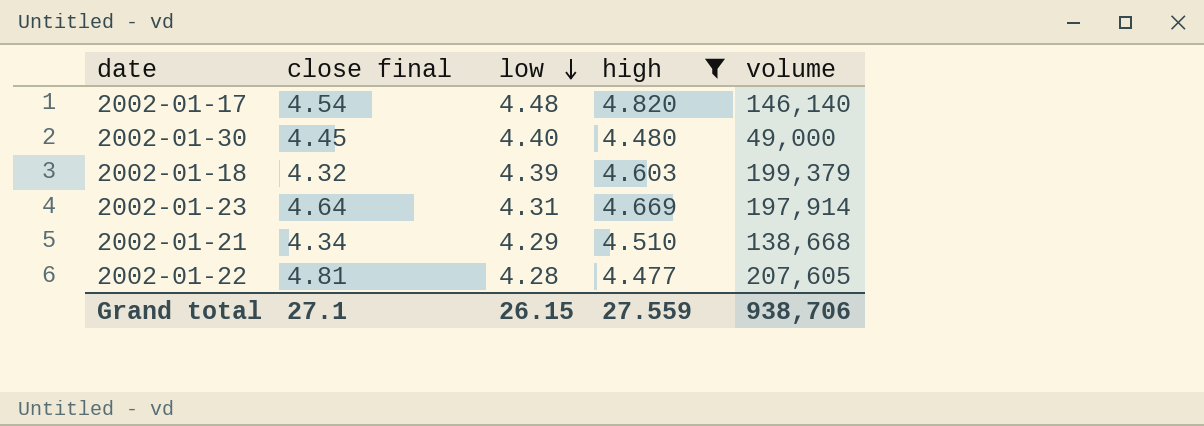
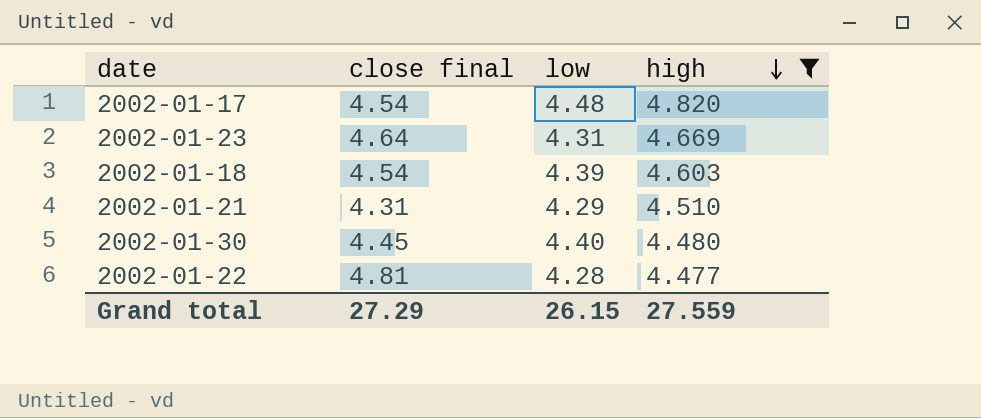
row order: low descending -> high descending
column volume | position: 5 -> none
2002-01-18 | close final: 4.32 -> 4.54
2002-01-21 | close final: 4.34 -> 4.31
Grand total | close final: 27.1 -> 27.29

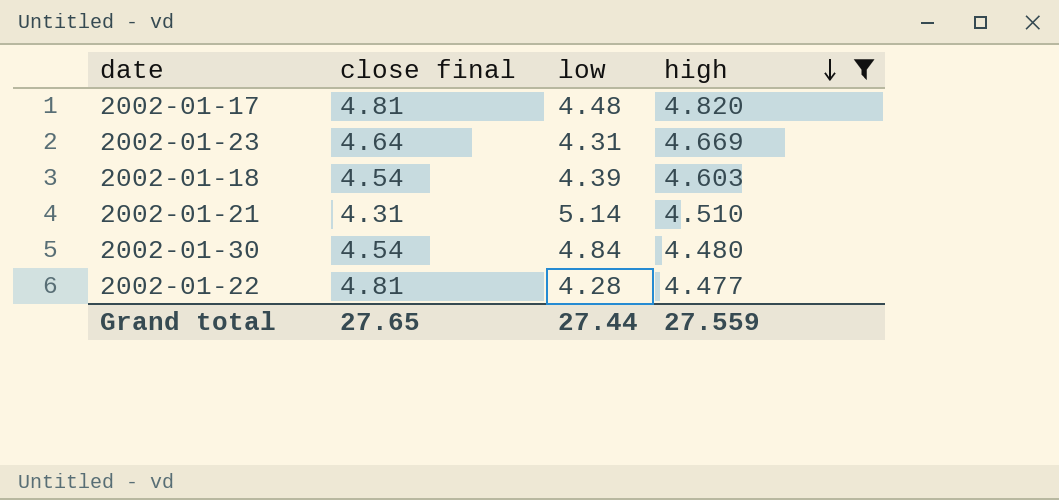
2002-01-17 | close final: 4.54 -> 4.81
2002-01-21 | low: 4.29 -> 5.14
2002-01-30 | close final: 4.45 -> 4.54
2002-01-30 | low: 4.40 -> 4.84
Grand total | close final: 27.29 -> 27.65
Grand total | low: 26.15 -> 27.44

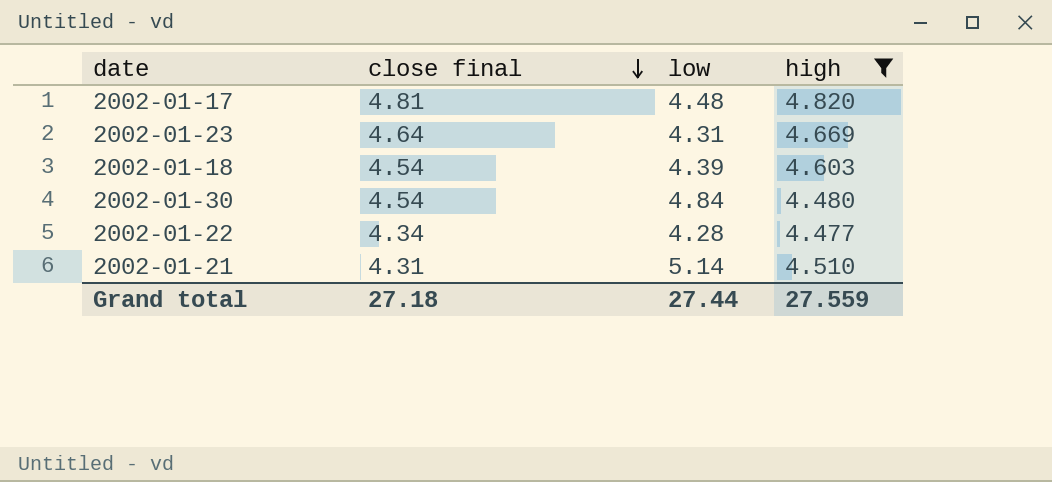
row order: high descending -> close final descending
2002-01-22 | close final: 4.81 -> 4.34
Grand total | close final: 27.65 -> 27.18

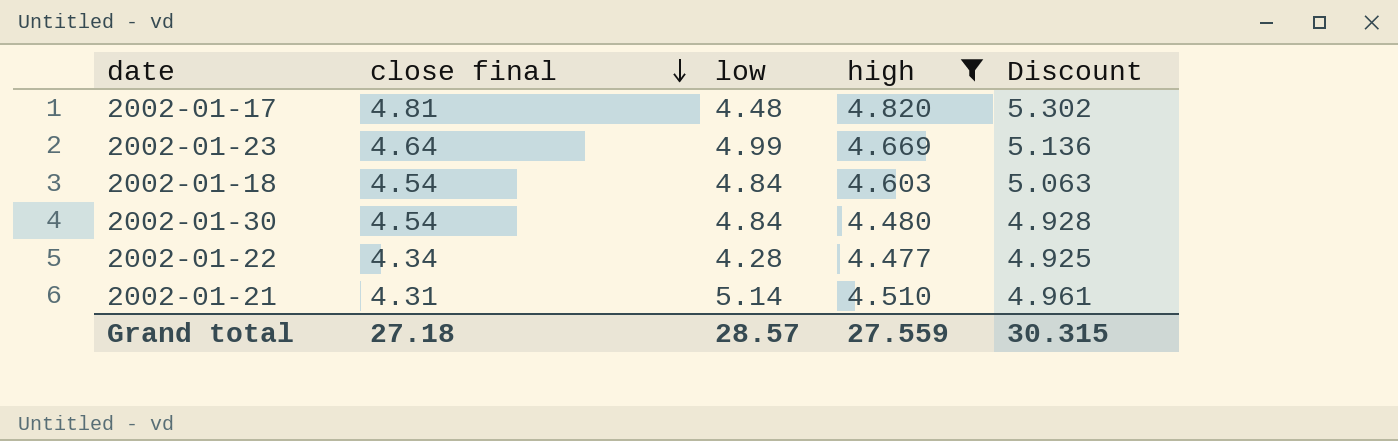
column Discount | formula: none -> [high] * 1.1
2002-01-23 | low: 4.31 -> 4.99
2002-01-18 | low: 4.39 -> 4.84
Grand total | low: 27.44 -> 28.57

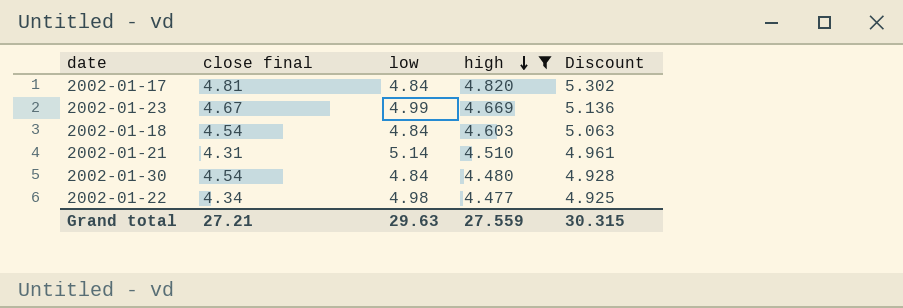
row order: close final descending -> high descending
2002-01-17 | low: 4.48 -> 4.84
2002-01-23 | close final: 4.64 -> 4.67
2002-01-22 | low: 4.28 -> 4.98
Grand total | close final: 27.18 -> 27.21
Grand total | low: 28.57 -> 29.63

